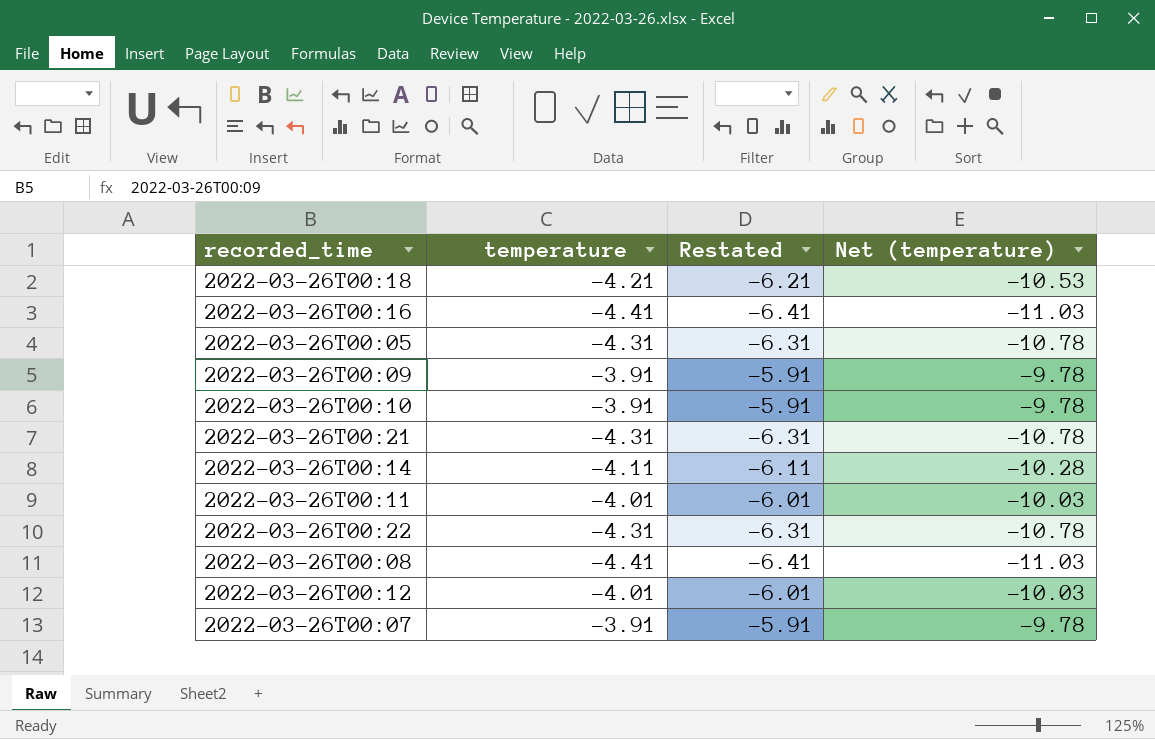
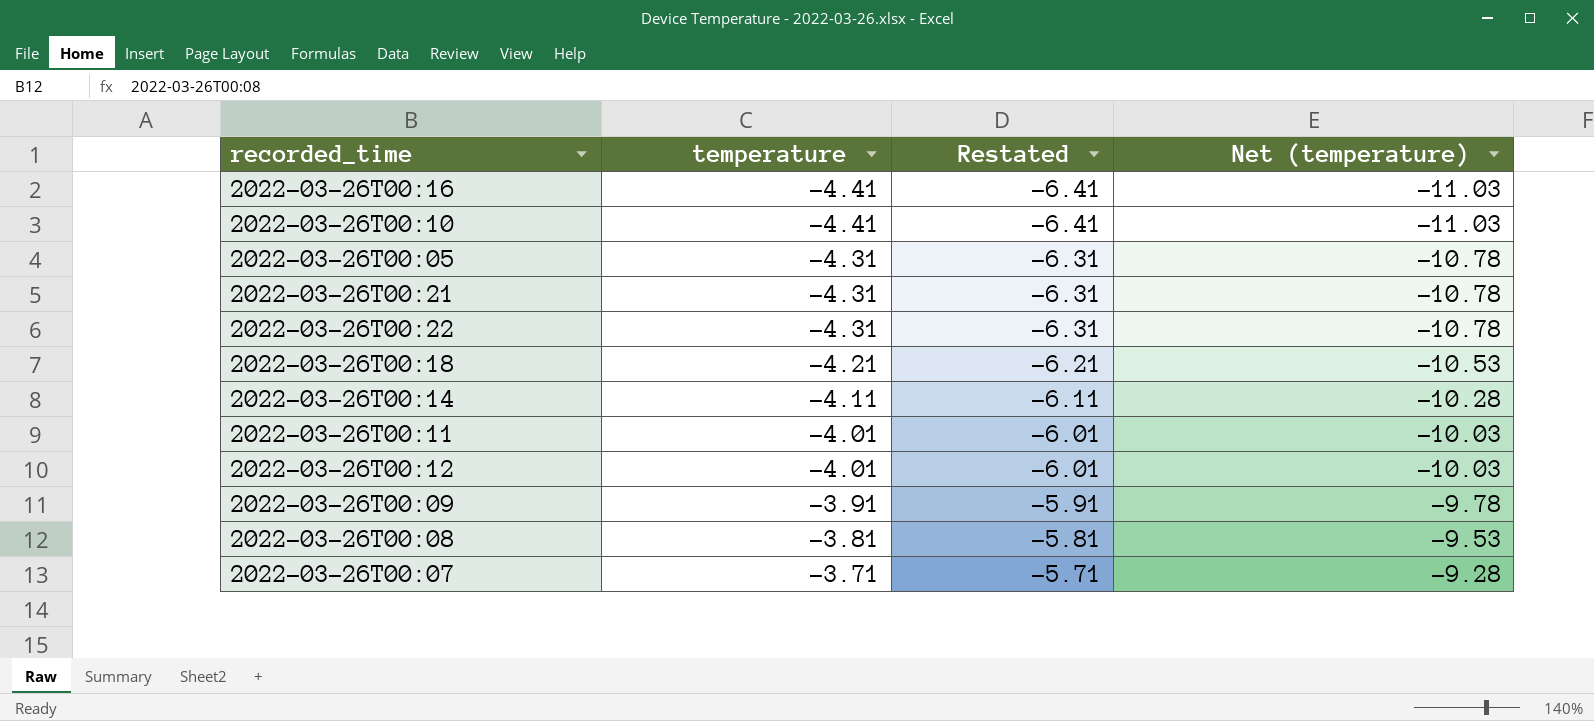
row order: none -> temperature ascending
2022-03-26T00:10 | temperature: -3.91 -> -4.41
2022-03-26T00:10 | Restated: -5.91 -> -6.41
2022-03-26T00:10 | Net (temperature): -9.78 -> -11.03
2022-03-26T00:08 | temperature: -4.41 -> -3.81
2022-03-26T00:08 | Restated: -6.41 -> -5.81
2022-03-26T00:08 | Net (temperature): -11.03 -> -9.53
2022-03-26T00:07 | temperature: -3.91 -> -3.71
2022-03-26T00:07 | Restated: -5.91 -> -5.71
2022-03-26T00:07 | Net (temperature): -9.78 -> -9.28

